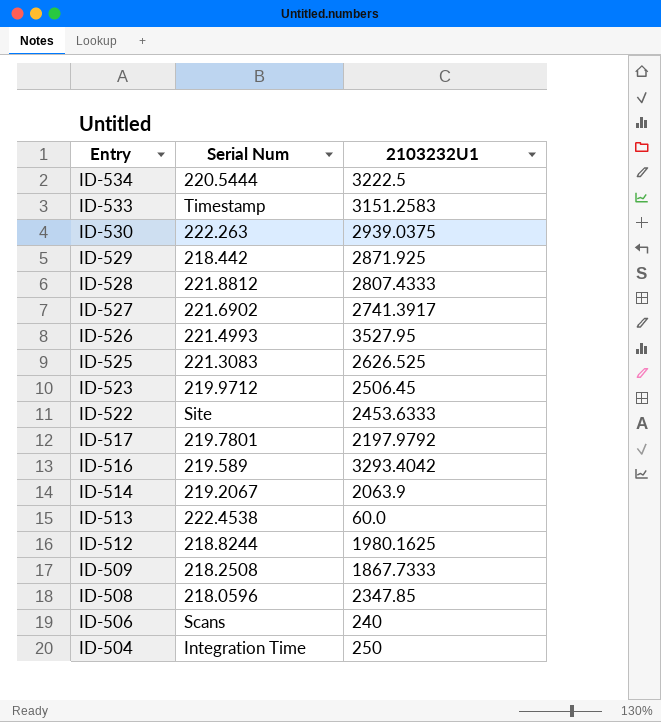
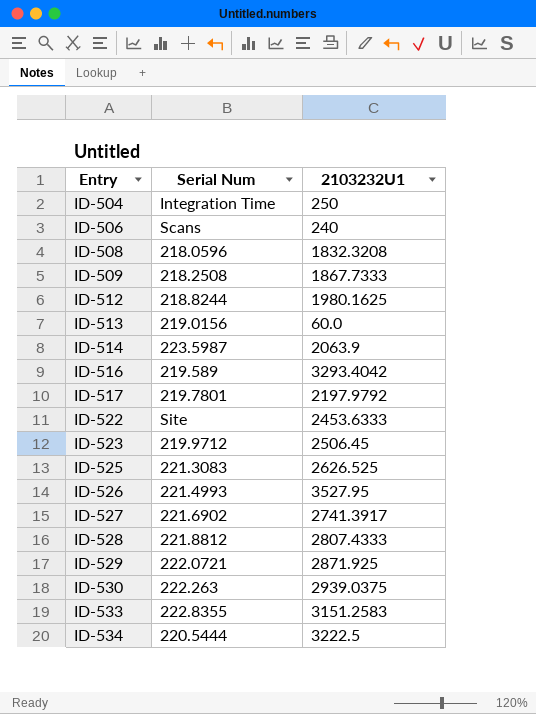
row order: Entry descending -> Entry ascending
ID-508 | 2103232U1: 2347.85 -> 1832.3208
ID-513 | Serial Num: 222.4538 -> 219.0156
ID-514 | Serial Num: 219.2067 -> 223.5987
ID-529 | Serial Num: 218.442 -> 222.0721
ID-533 | Serial Num: Timestamp -> 222.8355

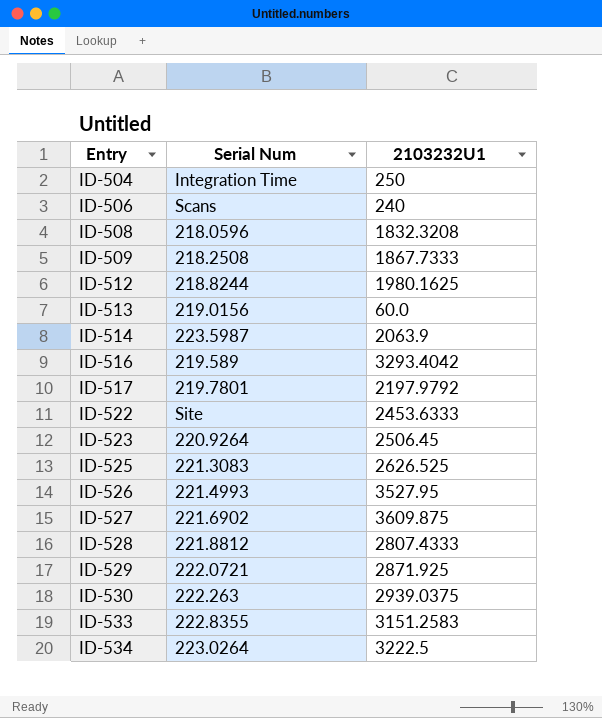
ID-523 | Serial Num: 219.9712 -> 220.9264
ID-527 | 2103232U1: 2741.3917 -> 3609.875
ID-534 | Serial Num: 220.5444 -> 223.0264

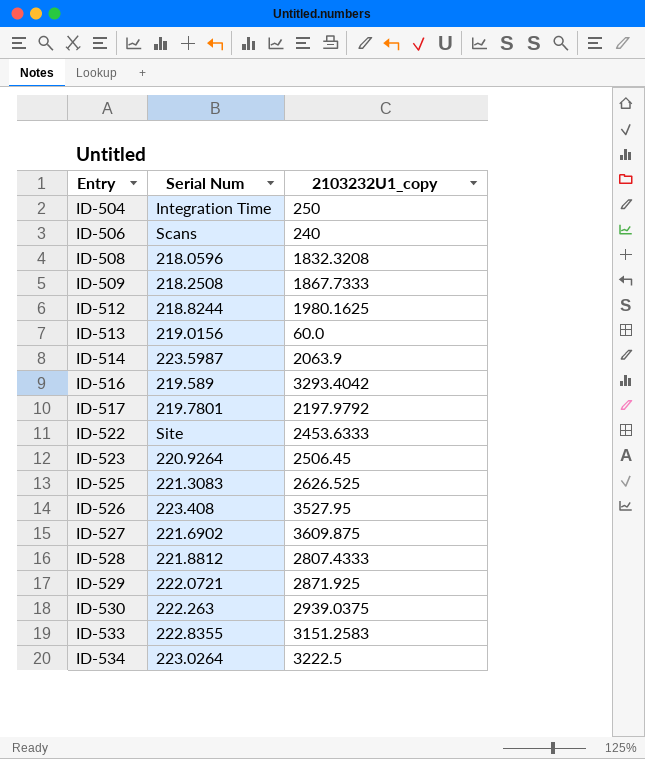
column name: 2103232U1 -> 2103232U1_copy
ID-526 | Serial Num: 221.4993 -> 223.408

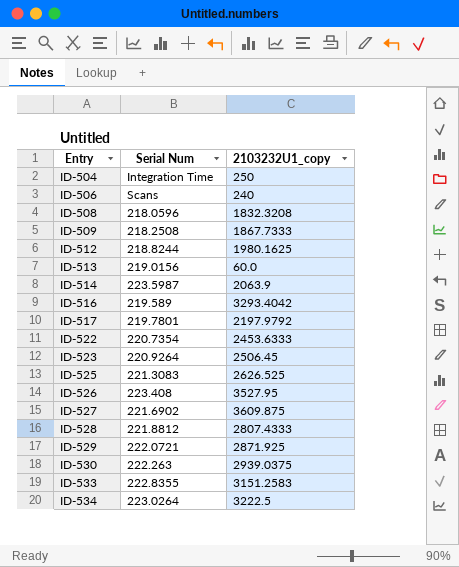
ID-522 | Serial Num: Site -> 220.7354

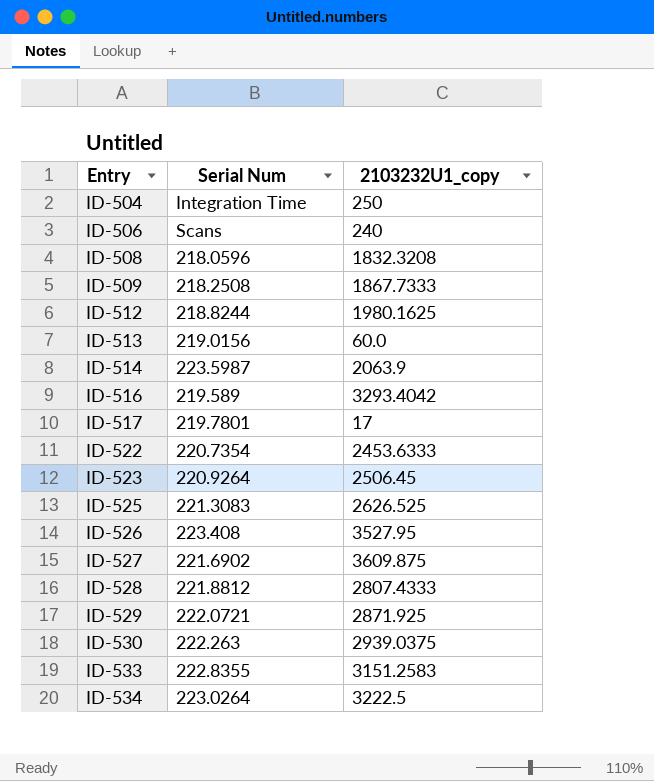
ID-517 | 2103232U1_copy: 2197.9792 -> 17

